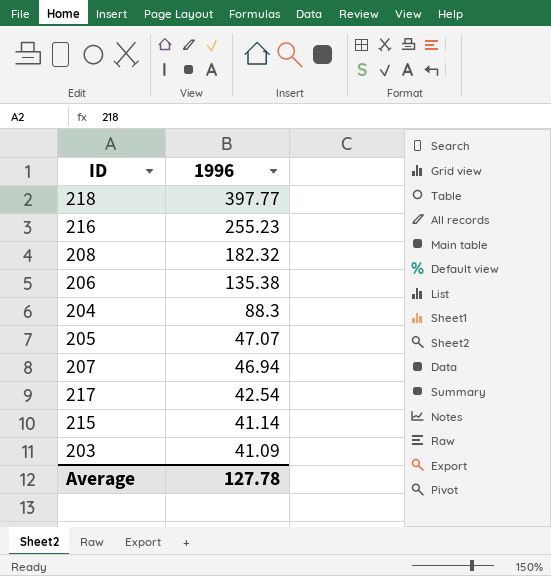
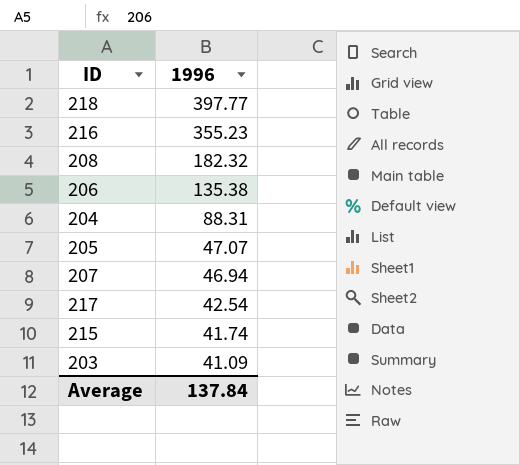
216 | 1996: 255.23 -> 355.23
204 | 1996: 88.3 -> 88.31
215 | 1996: 41.14 -> 41.74
Average | 1996: 127.78 -> 137.84

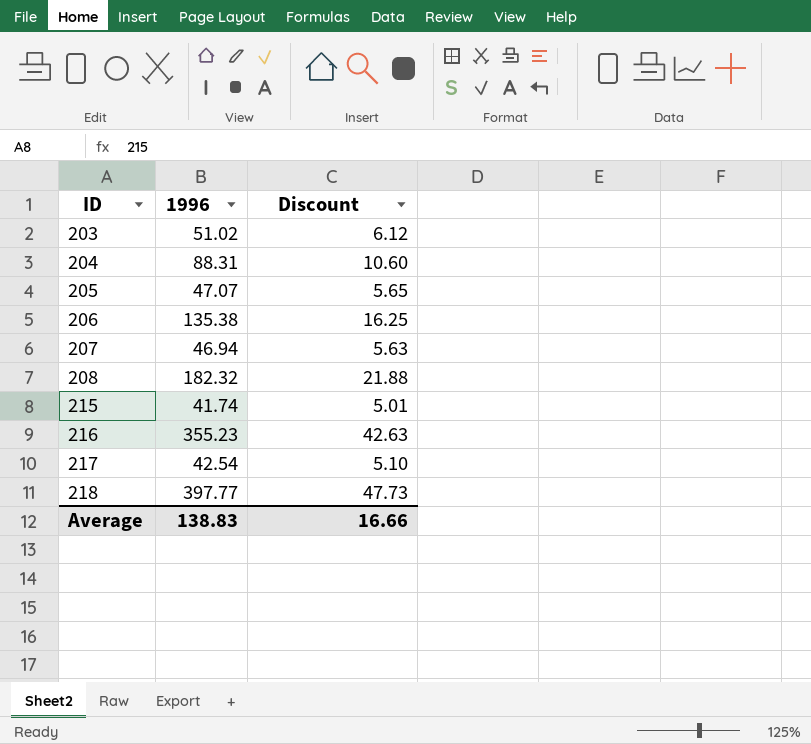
row order: 1996 descending -> ID ascending
column Discount | formula: none -> [1996] * 0.12
203 | 1996: 41.09 -> 51.02
Average | 1996: 137.84 -> 138.83

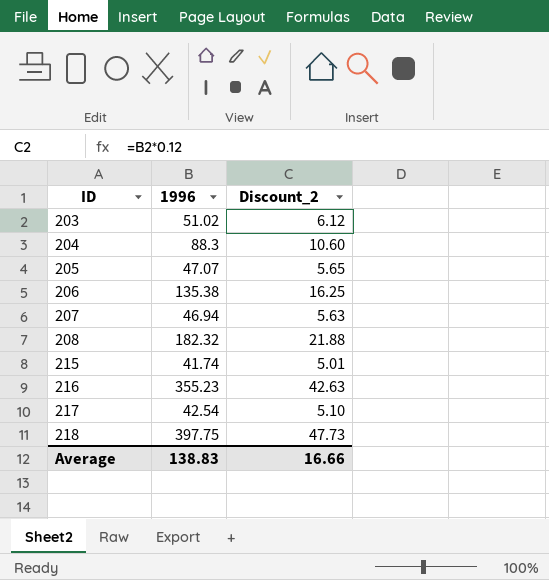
column name: Discount -> Discount_2
204 | 1996: 88.31 -> 88.3
218 | 1996: 397.77 -> 397.75

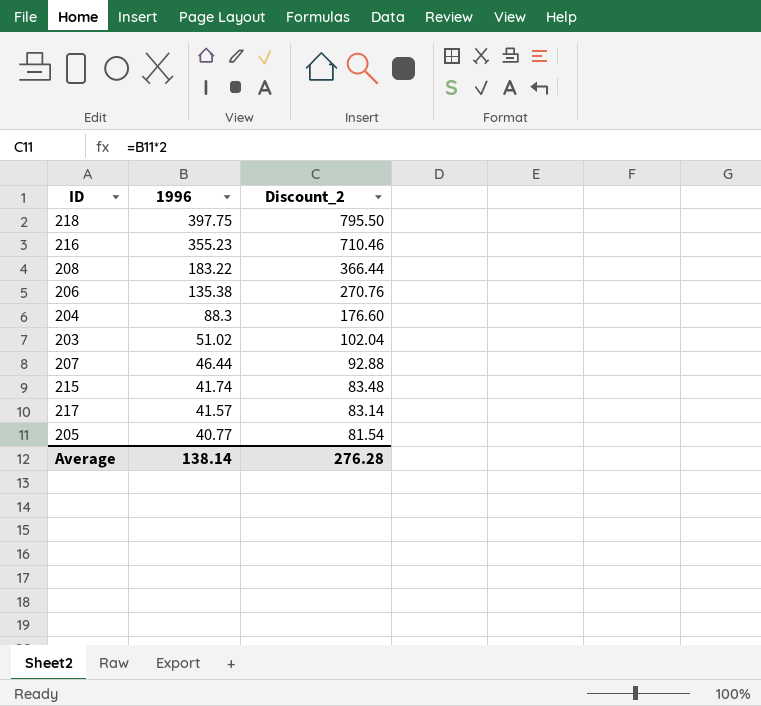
row order: ID ascending -> 1996 descending
column Discount_2 | formula: [1996] * 0.12 -> [1996] * 2
208 | 1996: 182.32 -> 183.22
207 | 1996: 46.94 -> 46.44
217 | 1996: 42.54 -> 41.57
205 | 1996: 47.07 -> 40.77
Average | 1996: 138.83 -> 138.14
Average | Discount_2: 16.66 -> 276.28

